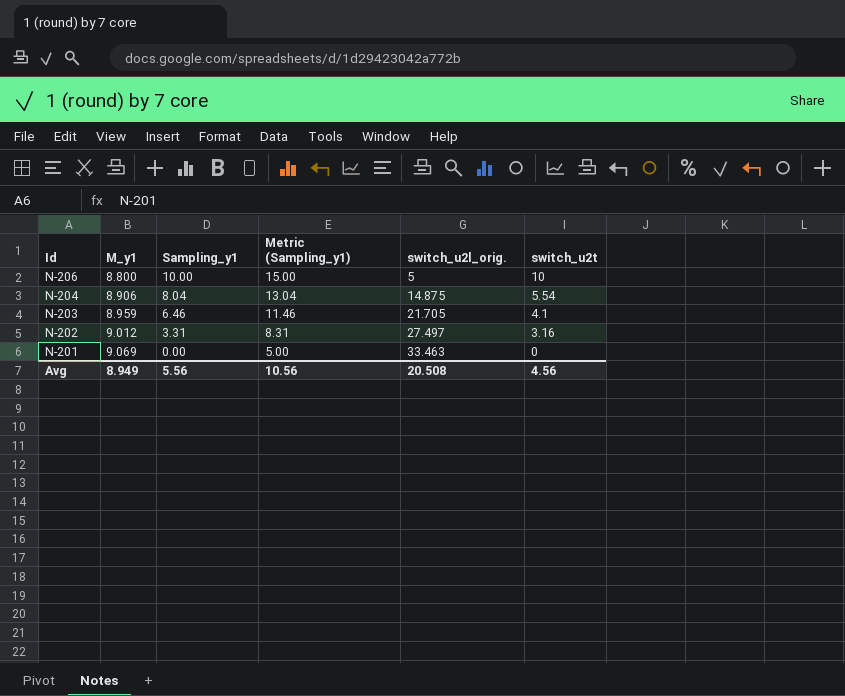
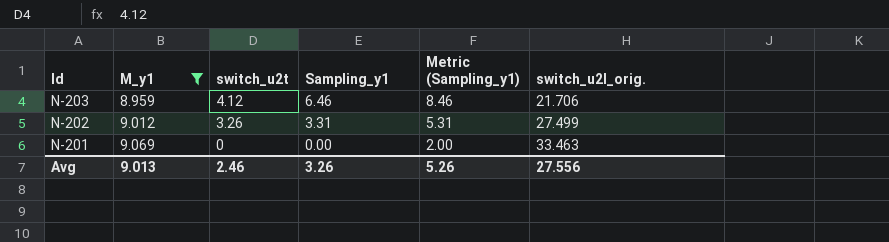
filter: none -> M_y1 >= 8.959
column switch_u2t | position: 6 -> 3
column Metric (Sampling_y1) | formula: [Sampling_y1] + 5 -> [Sampling_y1] + 2
N-203 | switch_u2t: 4.1 -> 4.12
N-203 | switch_u2l_orig.: 21.705 -> 21.706
N-202 | switch_u2t: 3.16 -> 3.26
N-202 | switch_u2l_orig.: 27.497 -> 27.499
Avg | M_y1: 8.949 -> 9.013
Avg | switch_u2t: 4.56 -> 2.46
Avg | Sampling_y1: 5.56 -> 3.26
Avg | Metric (Sampling_y1): 10.56 -> 5.26
Avg | switch_u2l_orig.: 20.508 -> 27.556

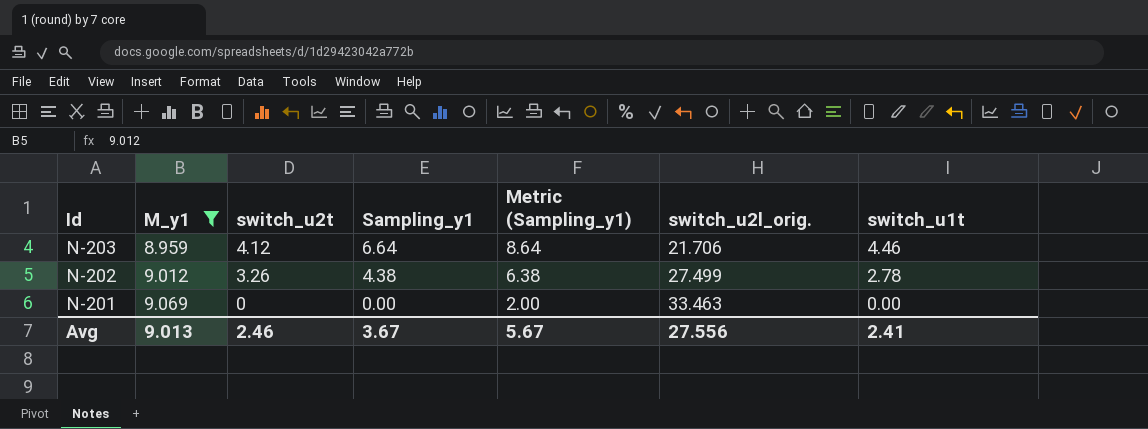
column switch_u1t | position: none -> 7
N-203 | Sampling_y1: 6.46 -> 6.64
N-203 | Metric (Sampling_y1): 8.46 -> 8.64
N-202 | Sampling_y1: 3.31 -> 4.38
N-202 | Metric (Sampling_y1): 5.31 -> 6.38
Avg | Sampling_y1: 3.26 -> 3.67
Avg | Metric (Sampling_y1): 5.26 -> 5.67

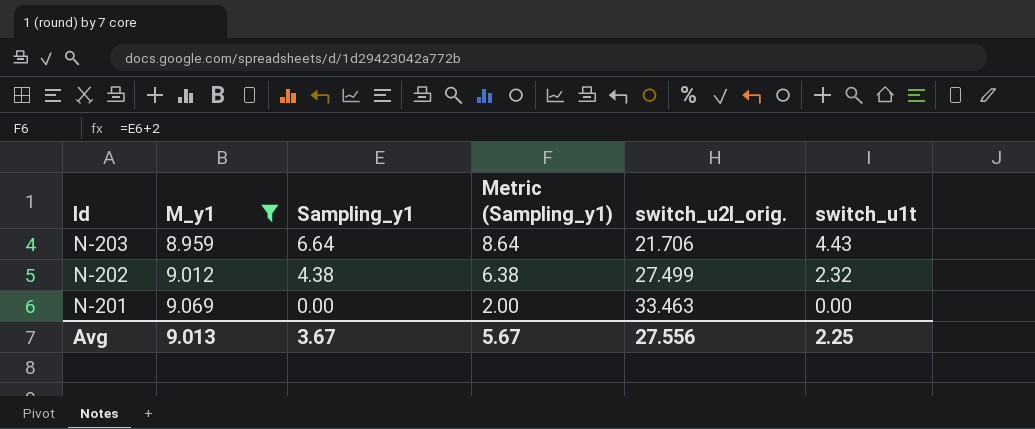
column switch_u2t | position: 3 -> none
N-203 | switch_u1t: 4.46 -> 4.43
N-202 | switch_u1t: 2.78 -> 2.32
Avg | switch_u1t: 2.41 -> 2.25

